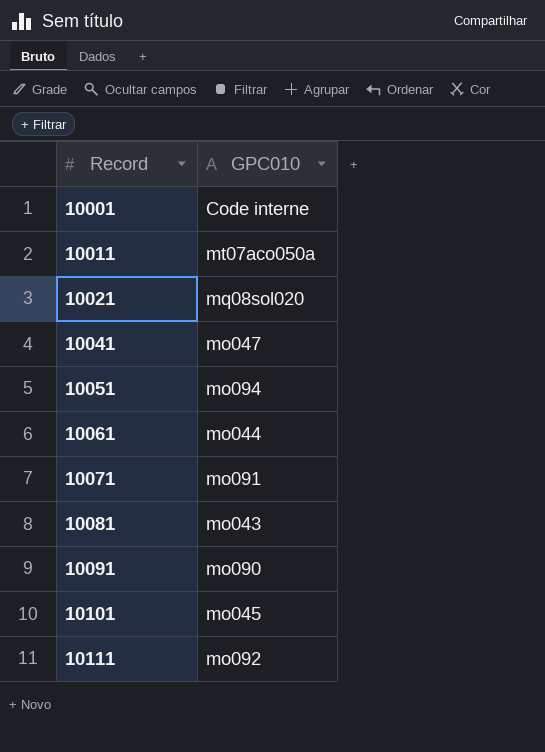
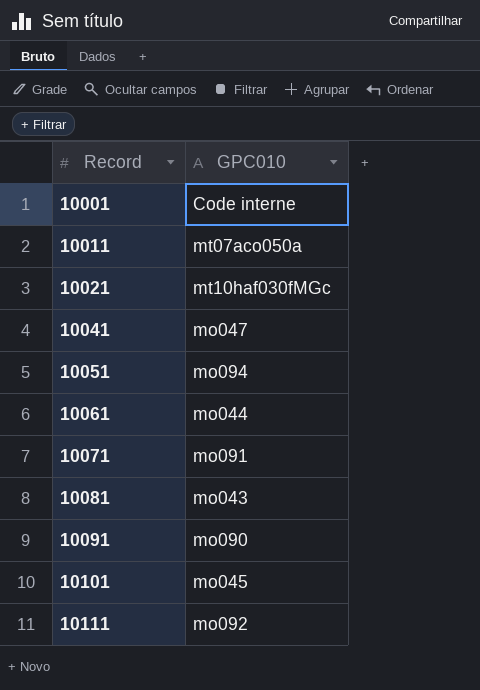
10021 | GPC010: mq08sol020 -> mt10haf030fMGc

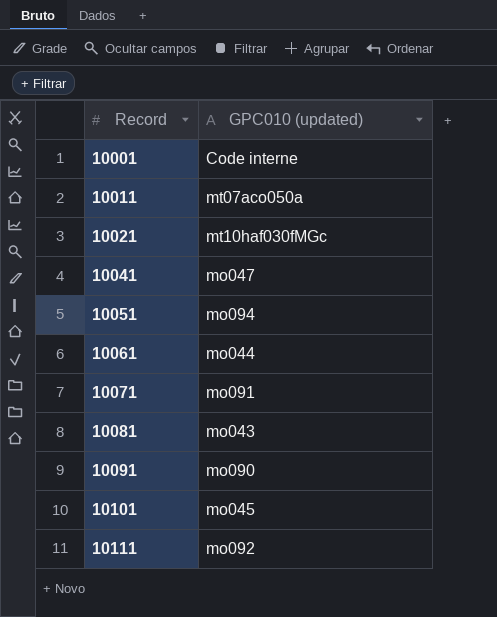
column name: GPC010 -> GPC010 (updated)

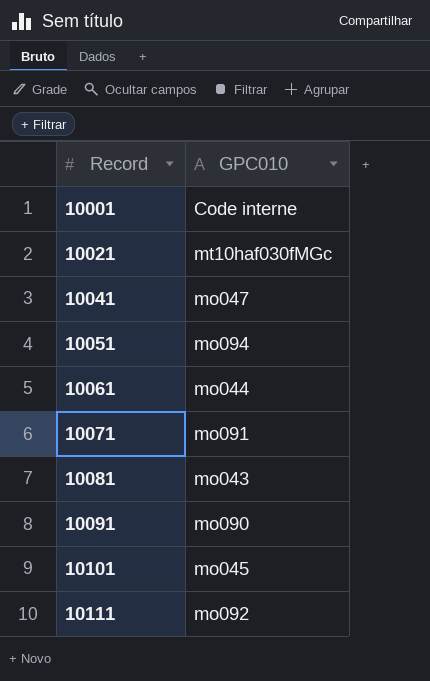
column name: GPC010 (updated) -> GPC010
row 10011: mt07aco050a -> none

